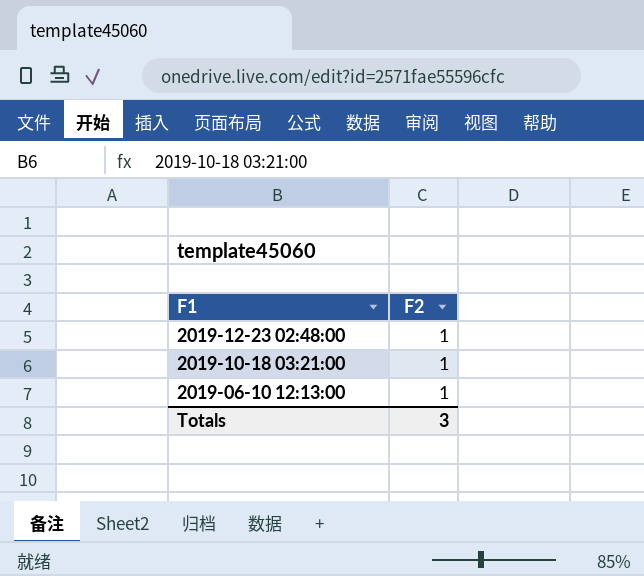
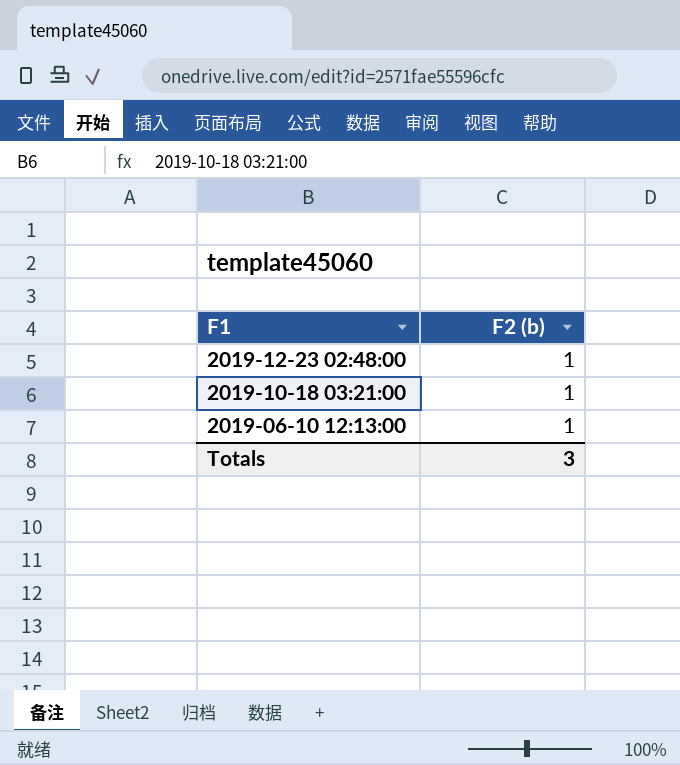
column name: F2 -> F2 (b)

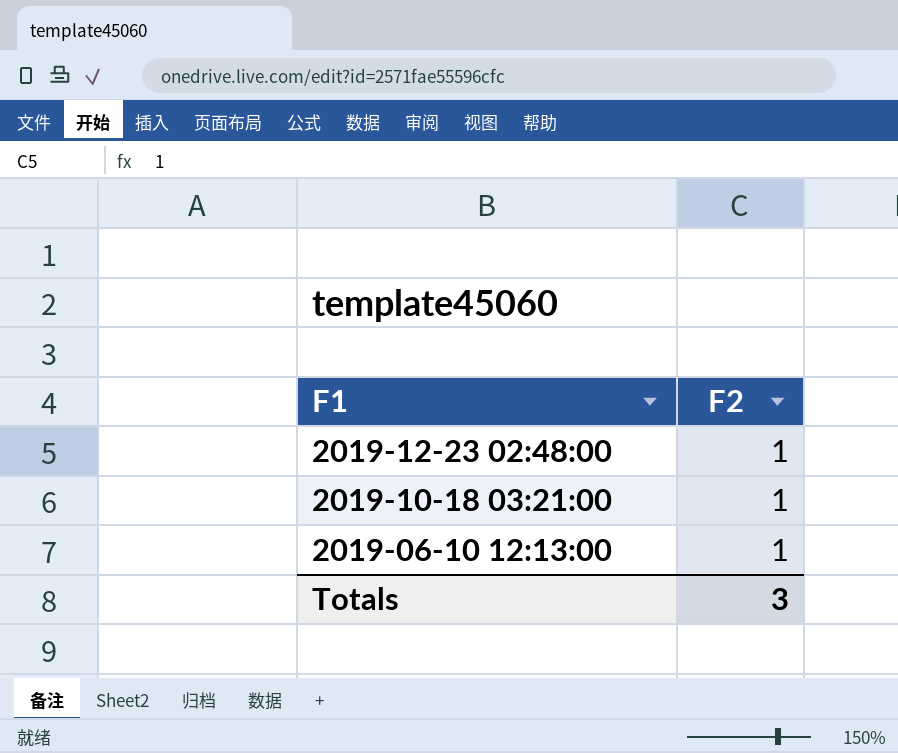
column name: F2 (b) -> F2

